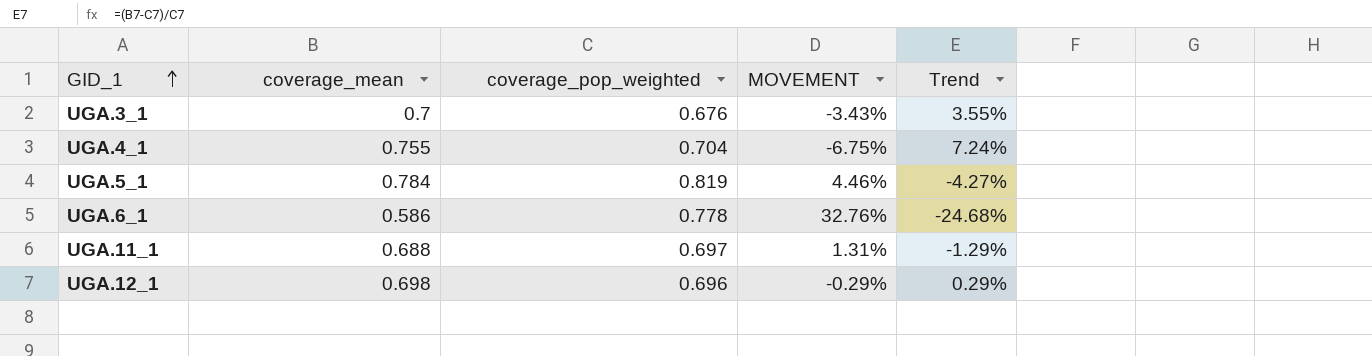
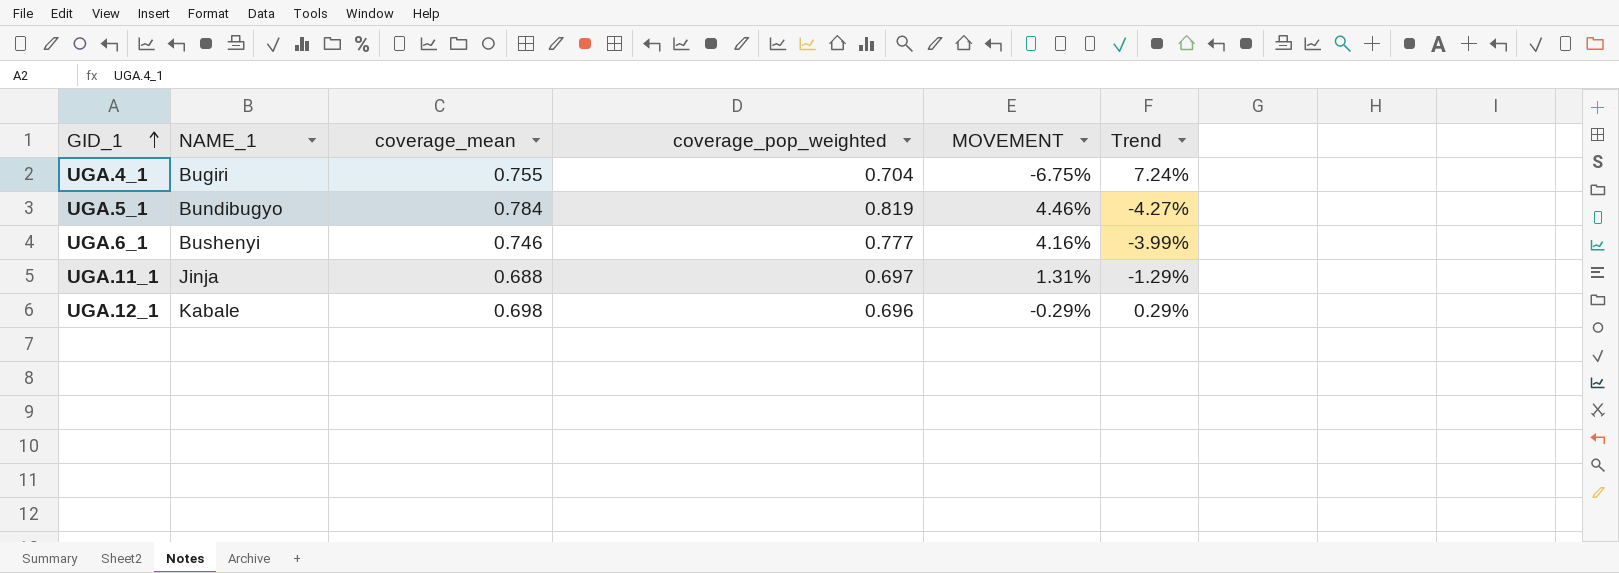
column NAME_1 | position: none -> 2
row UGA.3_1: 0.7 | 0.676 | -3.43% | 3.55% -> none
UGA.6_1 | coverage_mean: 0.586 -> 0.746
UGA.6_1 | coverage_pop_weighted: 0.778 -> 0.777
UGA.6_1 | MOVEMENT: 32.76% -> 4.16%
UGA.6_1 | Trend: -24.68% -> -3.99%

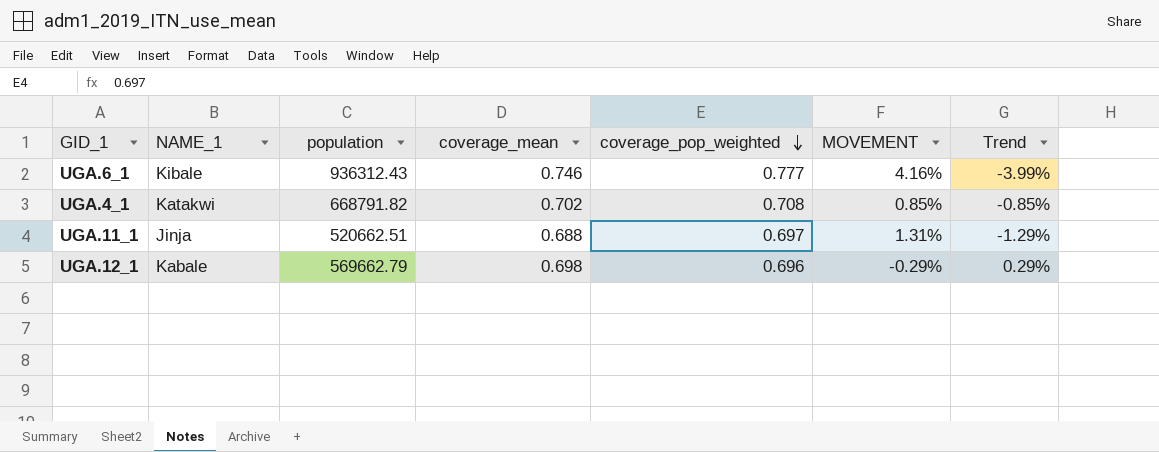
row order: GID_1 ascending -> coverage_pop_weighted descending
column population | position: none -> 3
row UGA.5_1: Bundibugyo | 0.784 | 0.819 | 4.46% | -4.27% -> none
UGA.6_1 | NAME_1: Bushenyi -> Kibale
UGA.4_1 | NAME_1: Bugiri -> Katakwi
UGA.4_1 | coverage_mean: 0.755 -> 0.702
UGA.4_1 | coverage_pop_weighted: 0.704 -> 0.708
UGA.4_1 | MOVEMENT: -6.75% -> 0.85%
UGA.4_1 | Trend: 7.24% -> -0.85%

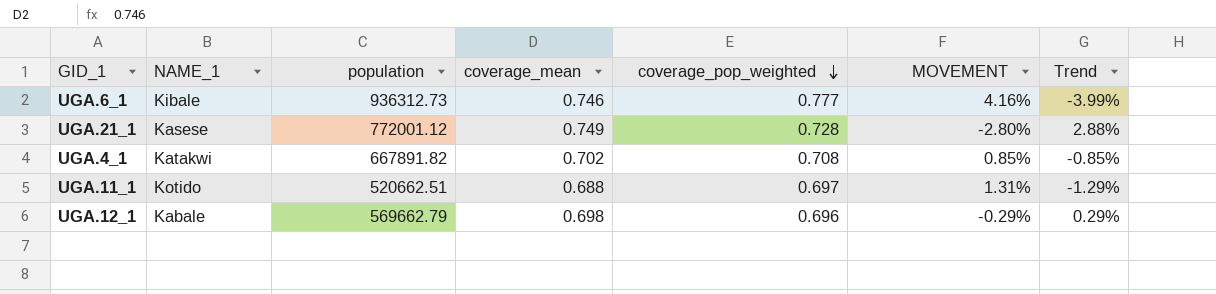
UGA.6_1 | population: 936312.43 -> 936312.73
row UGA.21_1: none -> Kasese | 772001.12 | 0.749 | 0.728 | -2.80% | 2.88%
UGA.4_1 | population: 668791.82 -> 667891.82
UGA.11_1 | NAME_1: Jinja -> Kotido

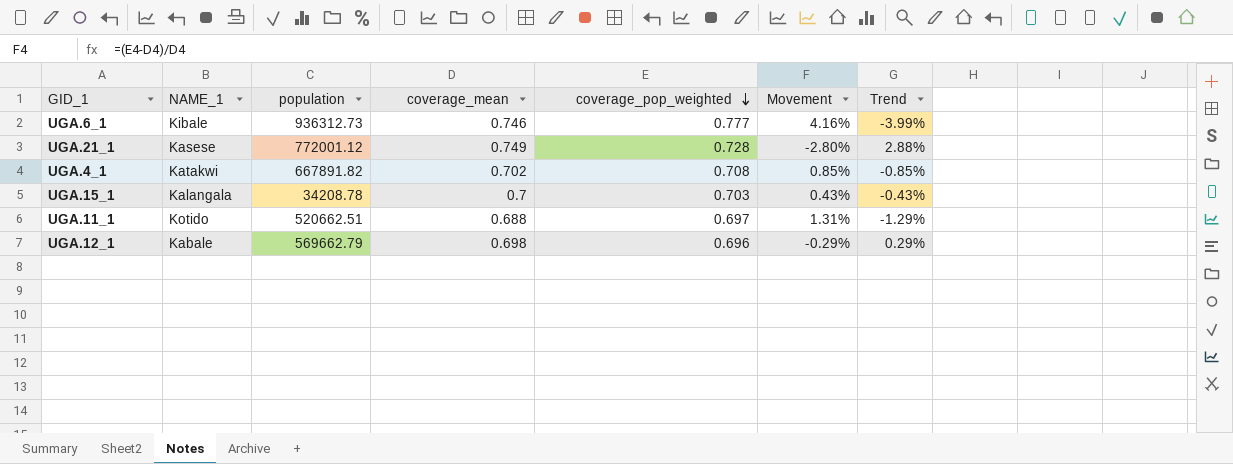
column name: MOVEMENT -> Movement
row UGA.15_1: none -> Kalangala | 34208.78 | 0.7 | 0.703 | 0.43% | -0.43%

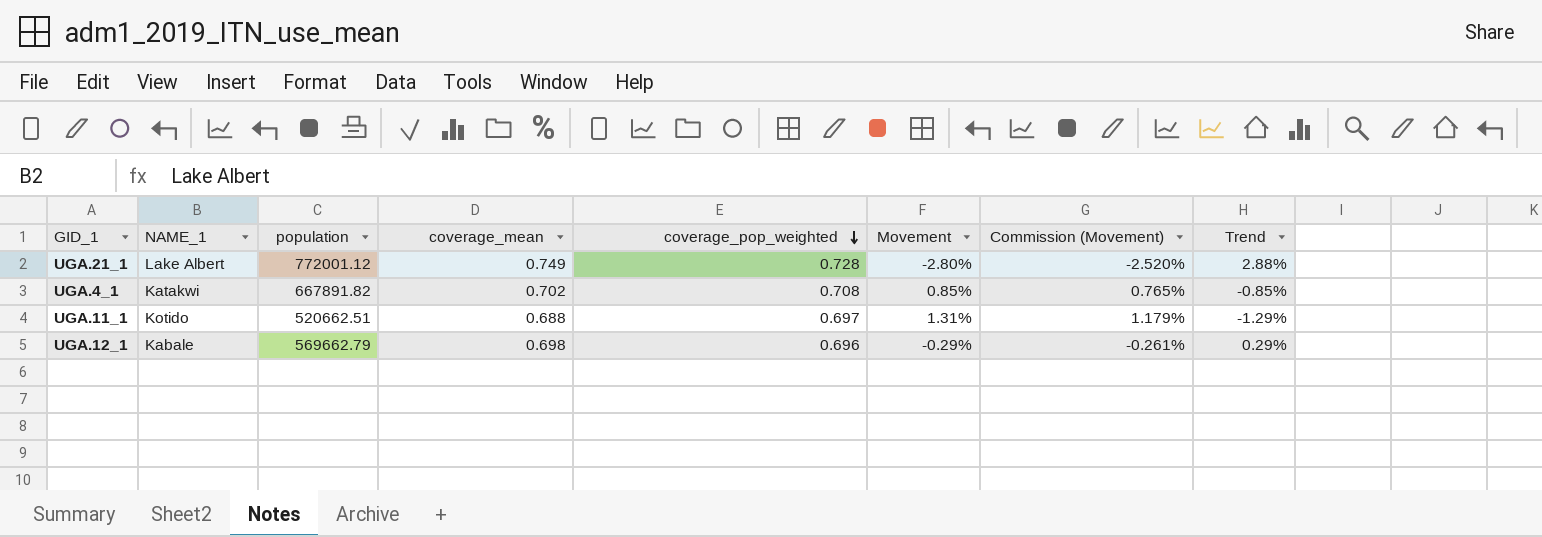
column Commission (Movement) | formula: none -> [Movement] * 0.9
row UGA.6_1: Kibale | 936312.73 | 0.746 | 0.777 | 4.16% | -3.99% -> none
row UGA.15_1: Kalangala | 34208.78 | 0.7 | 0.703 | 0.43% | -0.43% -> none
UGA.21_1 | NAME_1: Kasese -> Lake Albert

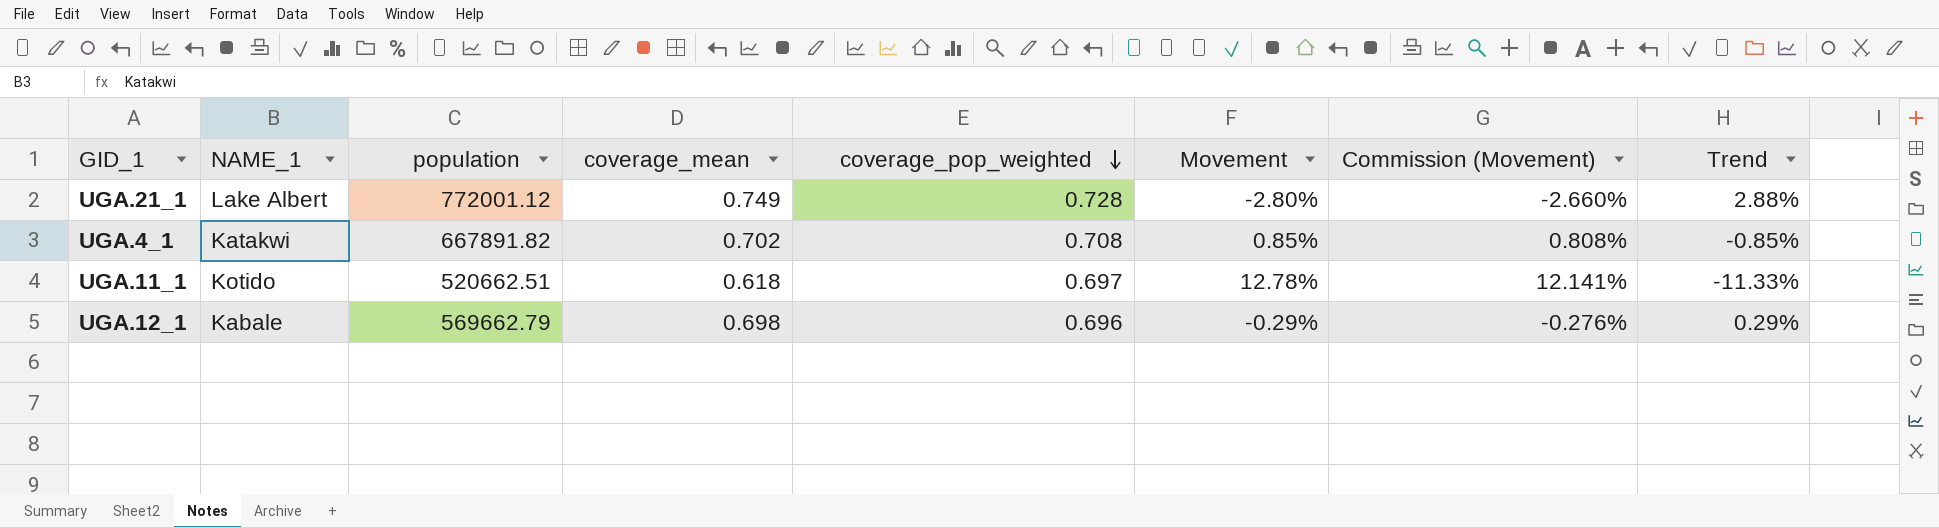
column Commission (Movement) | formula: [Movement] * 0.9 -> [Movement] * 0.95
UGA.11_1 | coverage_mean: 0.688 -> 0.618
UGA.11_1 | Movement: 1.31% -> 12.78%
UGA.11_1 | Trend: -1.29% -> -11.33%

